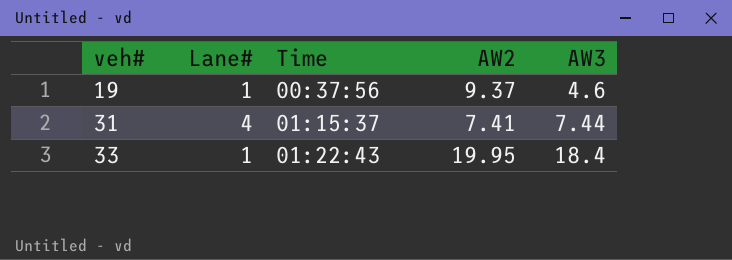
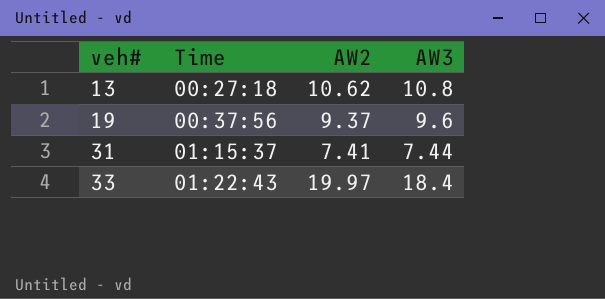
column Lane# | position: 2 -> none
row 13: none -> 00:27:18 | 10.62 | 10.8
19 | AW3: 4.6 -> 9.6
33 | AW2: 19.95 -> 19.97

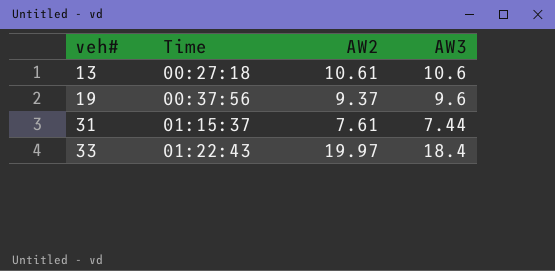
13 | AW2: 10.62 -> 10.61
13 | AW3: 10.8 -> 10.6
31 | AW2: 7.41 -> 7.61

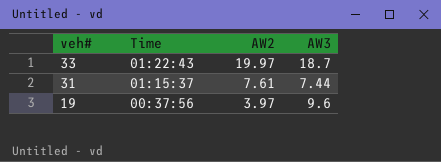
row order: veh# ascending -> veh# descending
row 13: 00:27:18 | 10.61 | 10.6 -> none
33 | AW3: 18.4 -> 18.7
19 | AW2: 9.37 -> 3.97

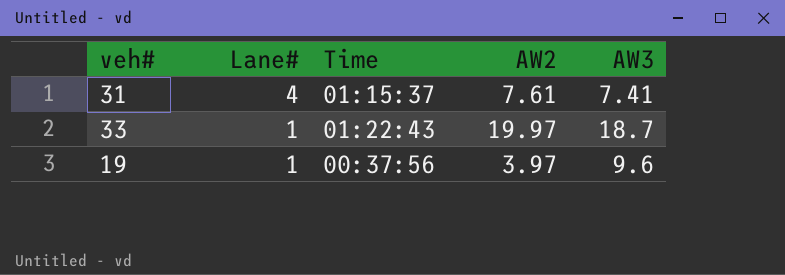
row order: veh# descending -> Lane# descending
column Lane# | position: none -> 2
31 | AW3: 7.44 -> 7.41

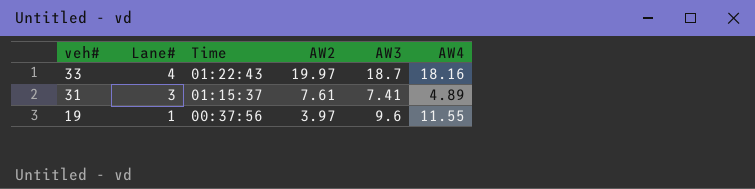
row order: Lane# descending -> veh# descending
column AW4 | position: none -> 6
33 | Lane#: 1 -> 4
31 | Lane#: 4 -> 3

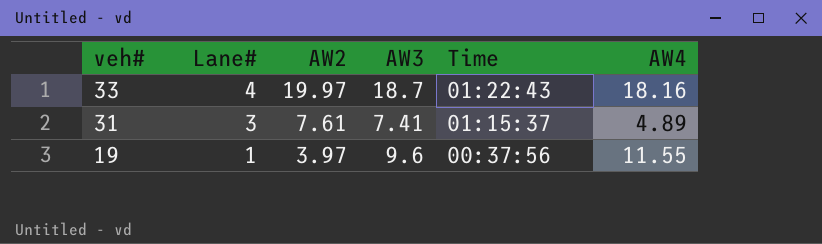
column Time | position: 3 -> 5

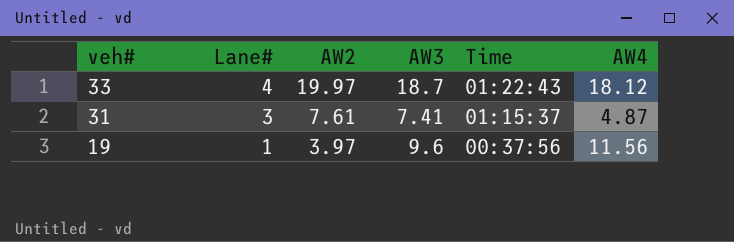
33 | AW4: 18.16 -> 18.12
31 | AW4: 4.89 -> 4.87
19 | AW4: 11.55 -> 11.56

